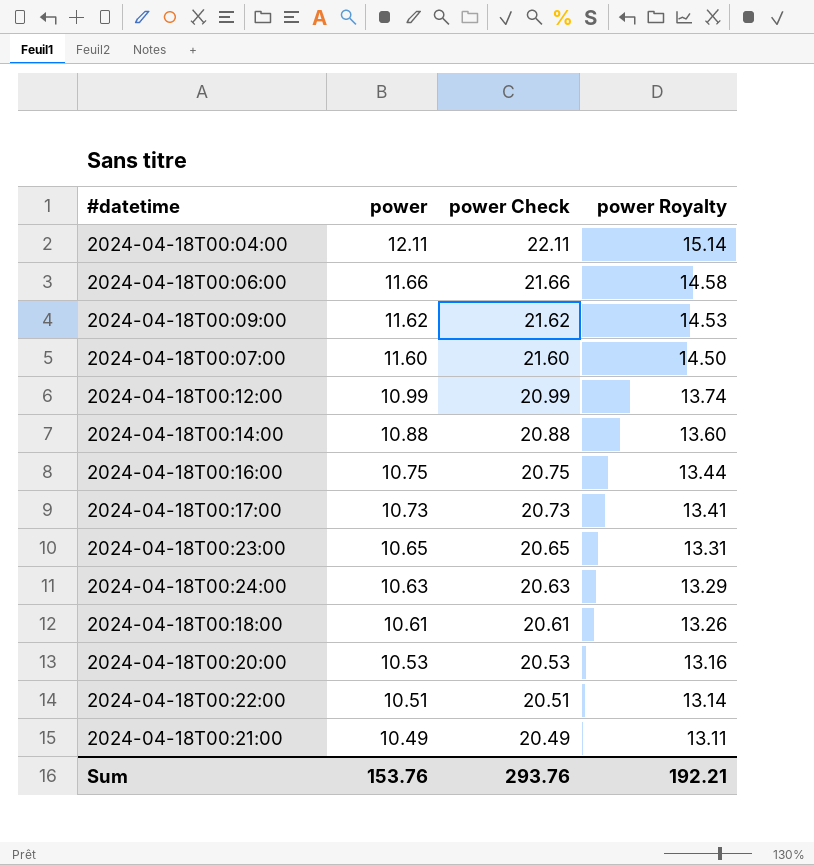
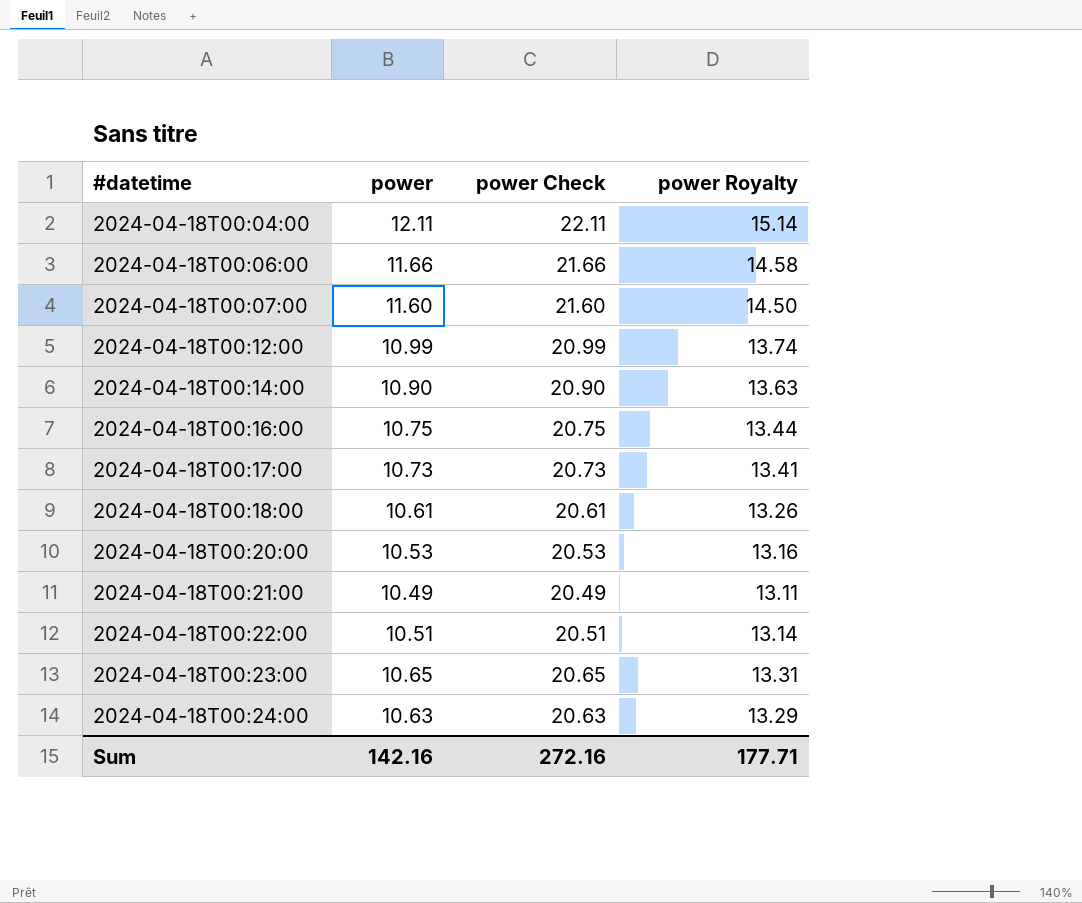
row order: power descending -> #datetime ascending
row 2024-04-18T00:09:00: 11.62 | 21.62 | 14.53 -> none
2024-04-18T00:14:00 | power: 10.88 -> 10.90
2024-04-18T00:14:00 | power Check: 20.88 -> 20.90
2024-04-18T00:14:00 | power Royalty: 13.60 -> 13.63
Sum | power: 153.76 -> 142.16
Sum | power Check: 293.76 -> 272.16
Sum | power Royalty: 192.21 -> 177.71

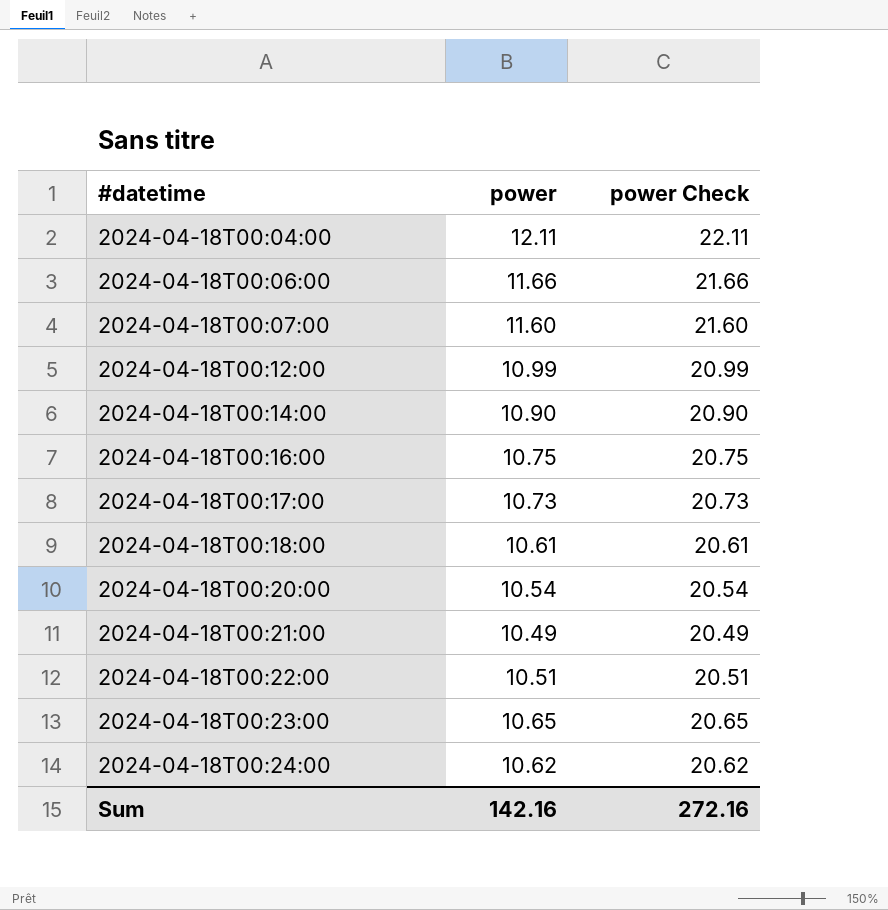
column power Royalty | formula: [power] * 1.25 -> none
2024-04-18T00:20:00 | power: 10.53 -> 10.54
2024-04-18T00:20:00 | power Check: 20.53 -> 20.54
2024-04-18T00:24:00 | power: 10.63 -> 10.62
2024-04-18T00:24:00 | power Check: 20.63 -> 20.62

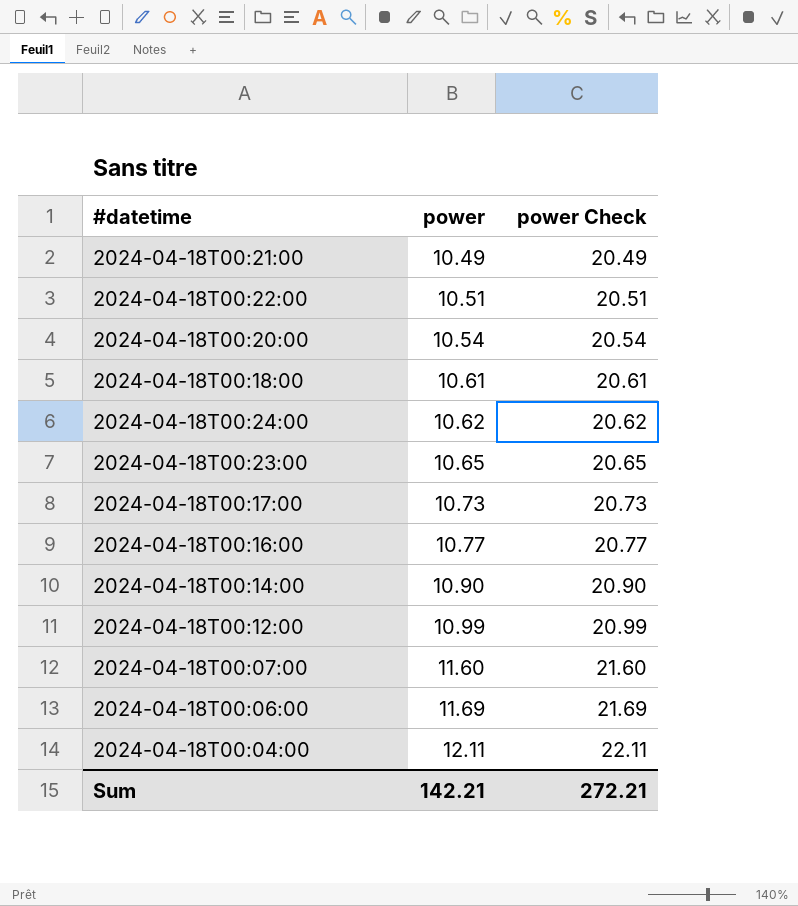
row order: #datetime ascending -> power ascending
2024-04-18T00:16:00 | power: 10.75 -> 10.77
2024-04-18T00:16:00 | power Check: 20.75 -> 20.77
2024-04-18T00:06:00 | power: 11.66 -> 11.69
2024-04-18T00:06:00 | power Check: 21.66 -> 21.69
Sum | power: 142.16 -> 142.21
Sum | power Check: 272.16 -> 272.21

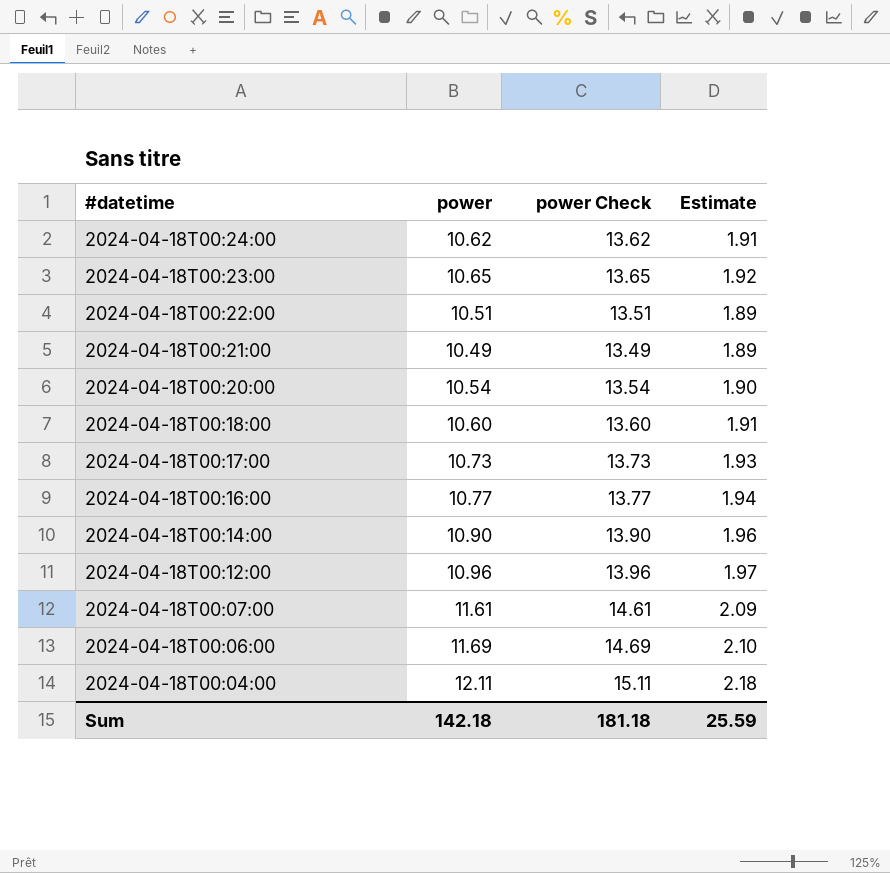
row order: power ascending -> #datetime descending
column power Check | formula: [power] + 10 -> [power] + 3
column Estimate | formula: none -> [power] * 0.18
2024-04-18T00:18:00 | power: 10.61 -> 10.60
2024-04-18T00:12:00 | power: 10.99 -> 10.96
2024-04-18T00:07:00 | power: 11.60 -> 11.61
Sum | power: 142.21 -> 142.18
Sum | power Check: 272.21 -> 181.18

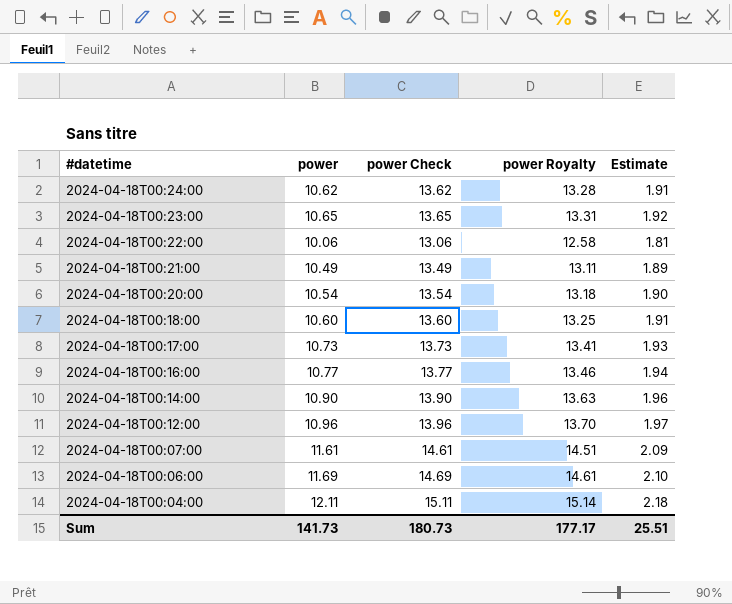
column power Royalty | formula: none -> [power] * 1.25
2024-04-18T00:22:00 | power: 10.51 -> 10.06
2024-04-18T00:22:00 | power Check: 13.51 -> 13.06
2024-04-18T00:22:00 | Estimate: 1.89 -> 1.81
Sum | power: 142.18 -> 141.73
Sum | power Check: 181.18 -> 180.73
Sum | Estimate: 25.59 -> 25.51

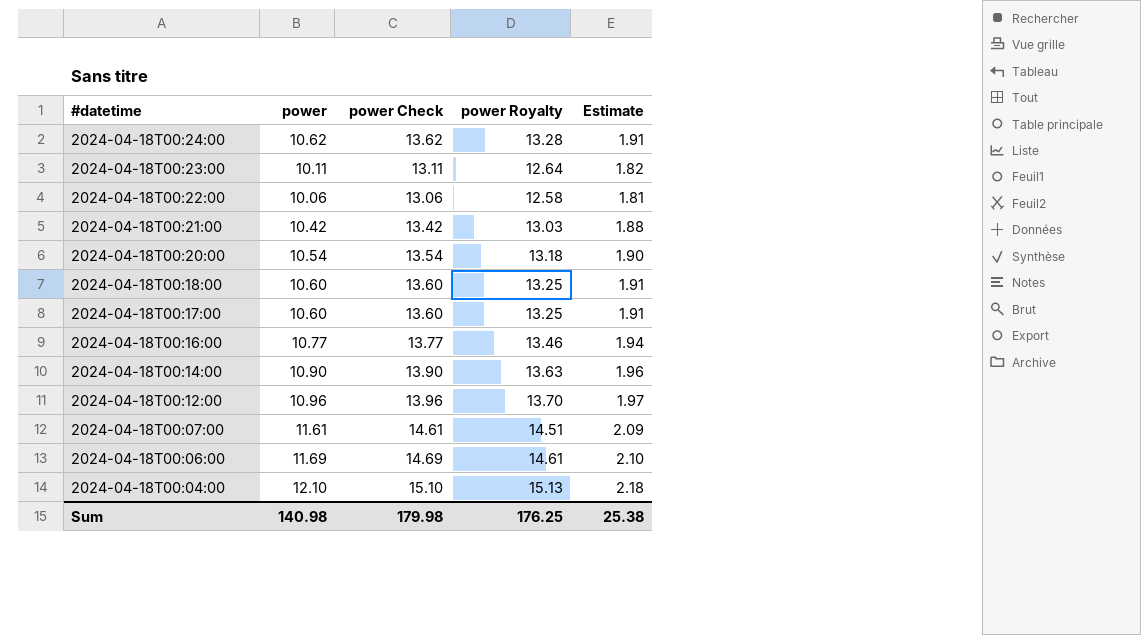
2024-04-18T00:23:00 | power: 10.65 -> 10.11
2024-04-18T00:23:00 | power Check: 13.65 -> 13.11
2024-04-18T00:23:00 | power Royalty: 13.31 -> 12.64
2024-04-18T00:23:00 | Estimate: 1.92 -> 1.82
2024-04-18T00:21:00 | power: 10.49 -> 10.42
2024-04-18T00:21:00 | power Check: 13.49 -> 13.42
2024-04-18T00:21:00 | power Royalty: 13.11 -> 13.03
2024-04-18T00:21:00 | Estimate: 1.89 -> 1.88
2024-04-18T00:17:00 | power: 10.73 -> 10.60
2024-04-18T00:17:00 | power Check: 13.73 -> 13.60
2024-04-18T00:17:00 | power Royalty: 13.41 -> 13.25
2024-04-18T00:17:00 | Estimate: 1.93 -> 1.91
2024-04-18T00:04:00 | power: 12.11 -> 12.10
2024-04-18T00:04:00 | power Check: 15.11 -> 15.10
2024-04-18T00:04:00 | power Royalty: 15.14 -> 15.13
Sum | power: 141.73 -> 140.98
Sum | power Check: 180.73 -> 179.98
Sum | power Royalty: 177.17 -> 176.25
Sum | Estimate: 25.51 -> 25.38

